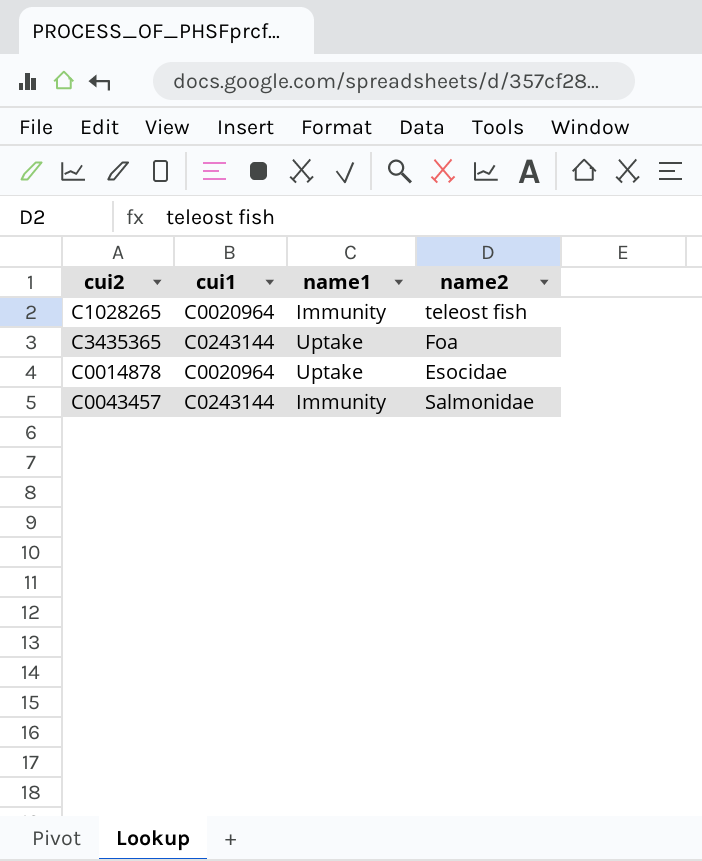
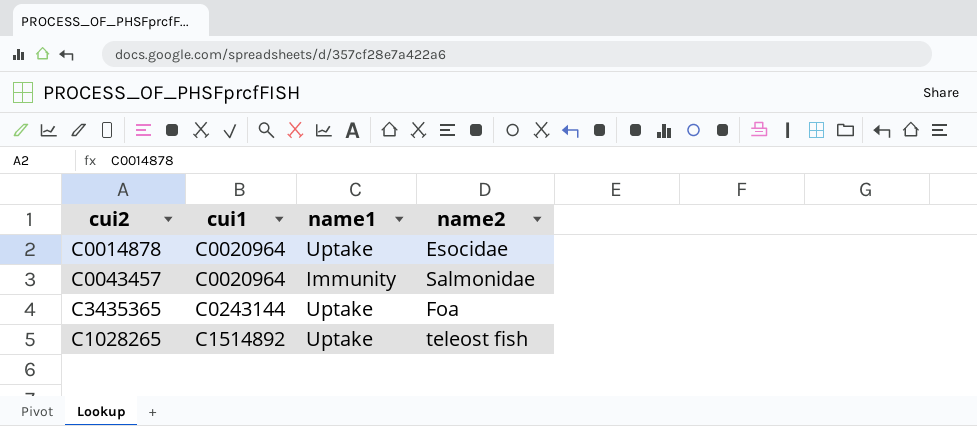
row order: none -> cui1 ascending
C0043457 | cui1: C0243144 -> C0020964
C1028265 | cui1: C0020964 -> C1514892
C1028265 | name1: Immunity -> Uptake

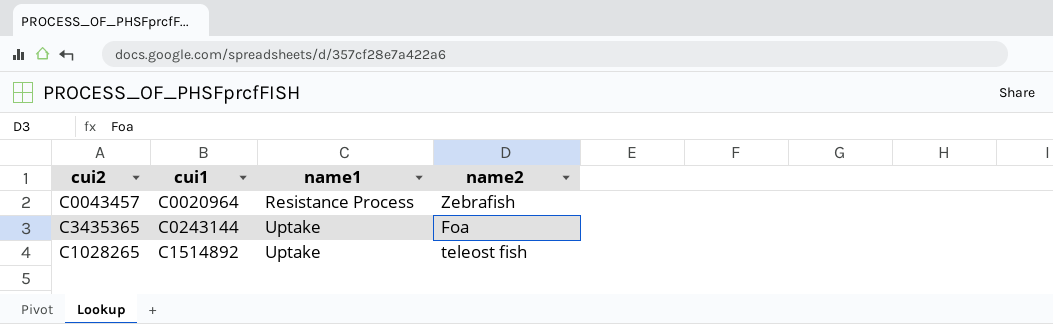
row C0014878: C0020964 | Uptake | Esocidae -> none
C0043457 | name1: Immunity -> Resistance Process
C0043457 | name2: Salmonidae -> Zebrafish

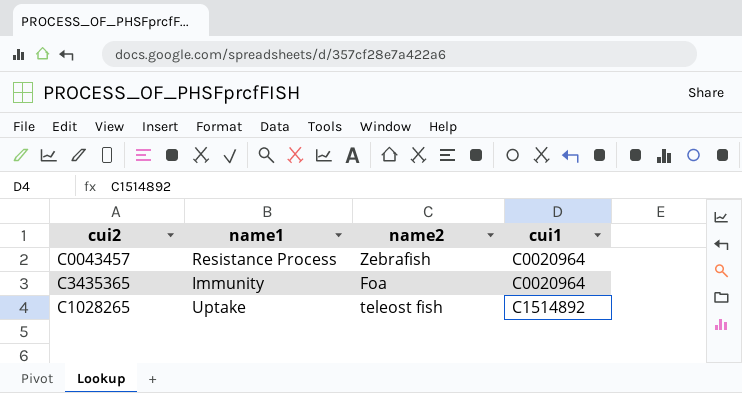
column cui1 | position: 2 -> 4
C3435365 | name1: Uptake -> Immunity
C3435365 | cui1: C0243144 -> C0020964

